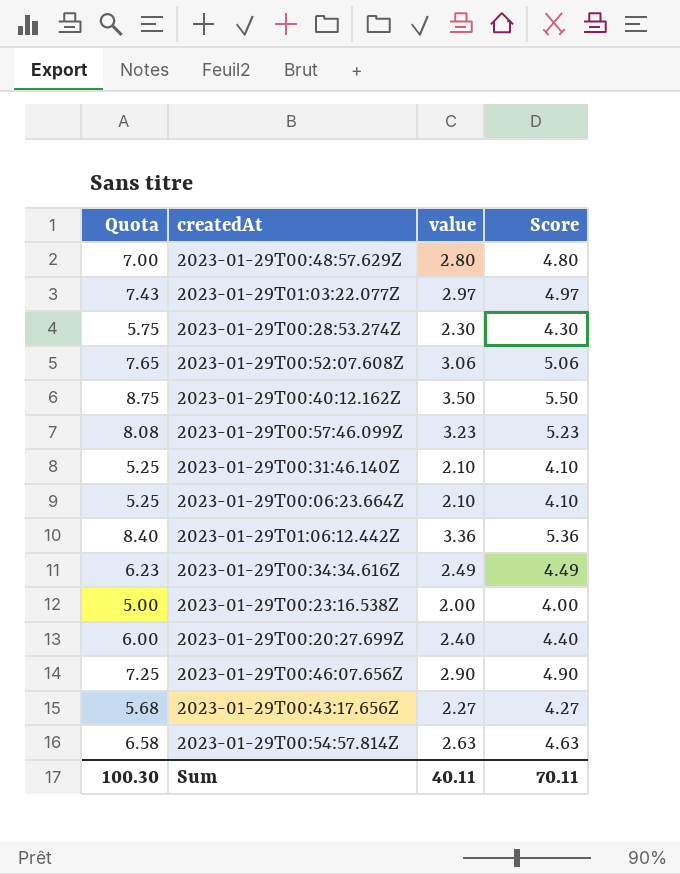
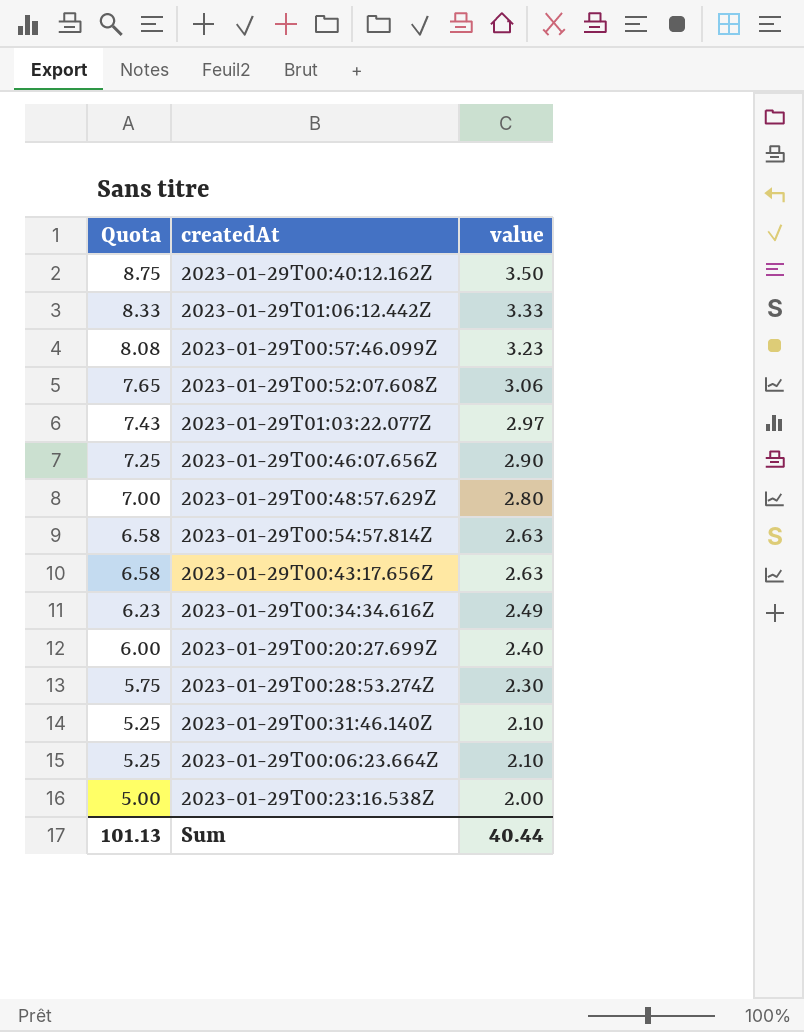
row order: none -> Quota descending
column Score | formula: [value] + 2 -> none
2023-01-29T01:06:12.442Z | Quota: 8.40 -> 8.33
2023-01-29T01:06:12.442Z | value: 3.36 -> 3.33
2023-01-29T00:43:17.656Z | Quota: 5.68 -> 6.58
2023-01-29T00:43:17.656Z | value: 2.27 -> 2.63
Sum | Quota: 100.30 -> 101.13
Sum | value: 40.11 -> 40.44

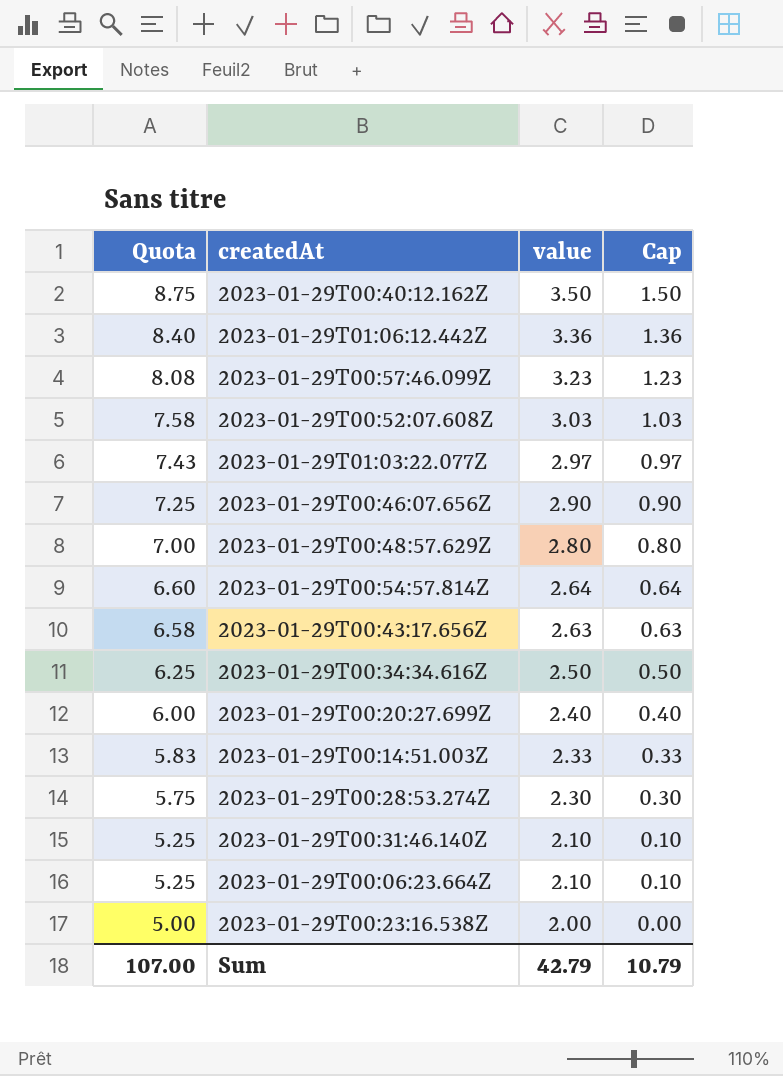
column Cap | formula: none -> [value] - 2
2023-01-29T01:06:12.442Z | Quota: 8.33 -> 8.40
2023-01-29T01:06:12.442Z | value: 3.33 -> 3.36
2023-01-29T00:52:07.608Z | Quota: 7.65 -> 7.58
2023-01-29T00:52:07.608Z | value: 3.06 -> 3.03
2023-01-29T00:54:57.814Z | Quota: 6.58 -> 6.60
2023-01-29T00:54:57.814Z | value: 2.63 -> 2.64
2023-01-29T00:34:34.616Z | Quota: 6.23 -> 6.25
2023-01-29T00:34:34.616Z | value: 2.49 -> 2.50
row 2023-01-29T00:14:51.003Z: none -> 5.83 | 2.33 | 0.33
Sum | Quota: 101.13 -> 107.00
Sum | value: 40.44 -> 42.79

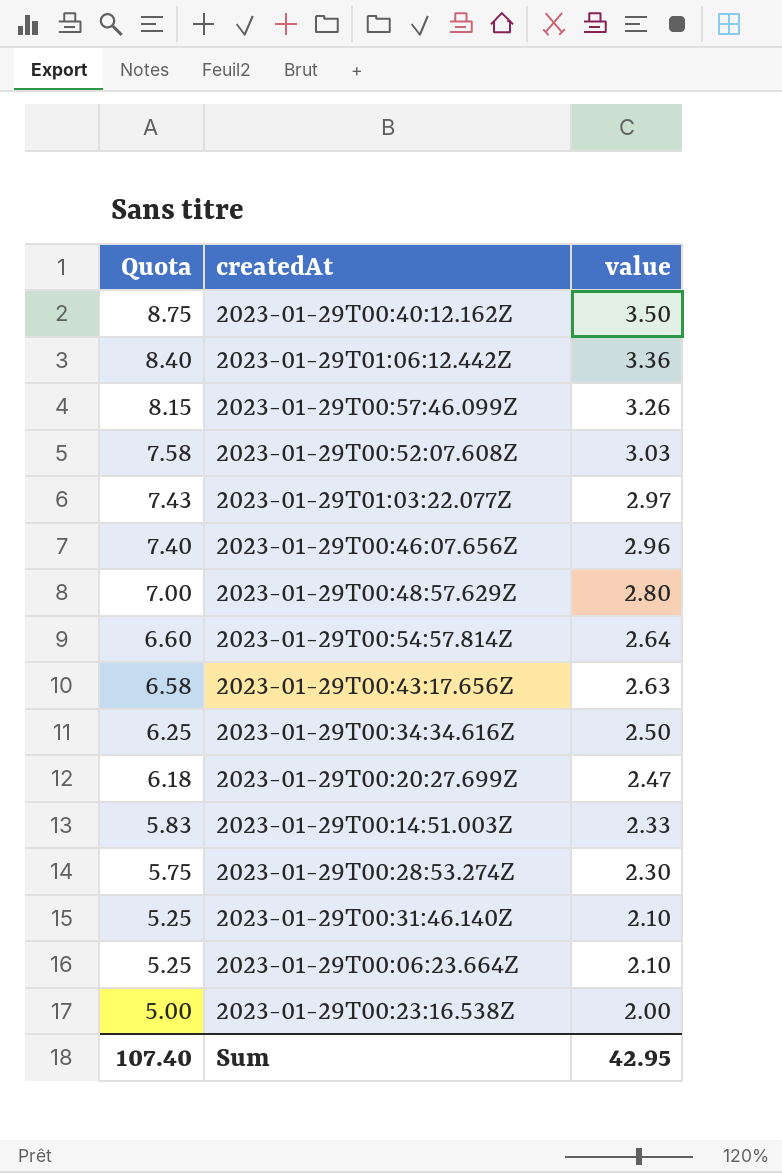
column Cap | formula: [value] - 2 -> none
2023-01-29T00:57:46.099Z | Quota: 8.08 -> 8.15
2023-01-29T00:57:46.099Z | value: 3.23 -> 3.26
2023-01-29T00:46:07.656Z | Quota: 7.25 -> 7.40
2023-01-29T00:46:07.656Z | value: 2.90 -> 2.96
2023-01-29T00:20:27.699Z | Quota: 6.00 -> 6.18
2023-01-29T00:20:27.699Z | value: 2.40 -> 2.47
Sum | Quota: 107.00 -> 107.40
Sum | value: 42.79 -> 42.95

